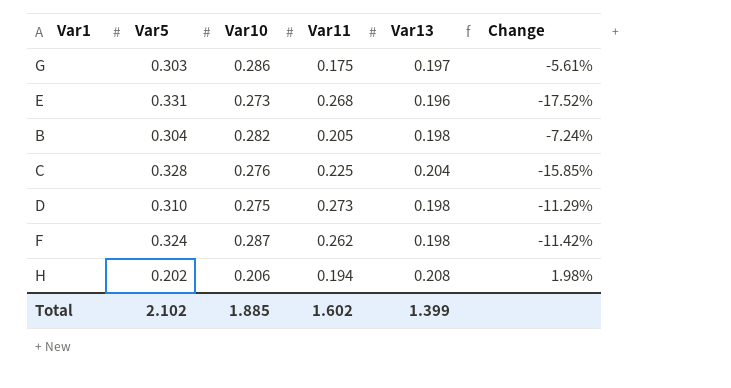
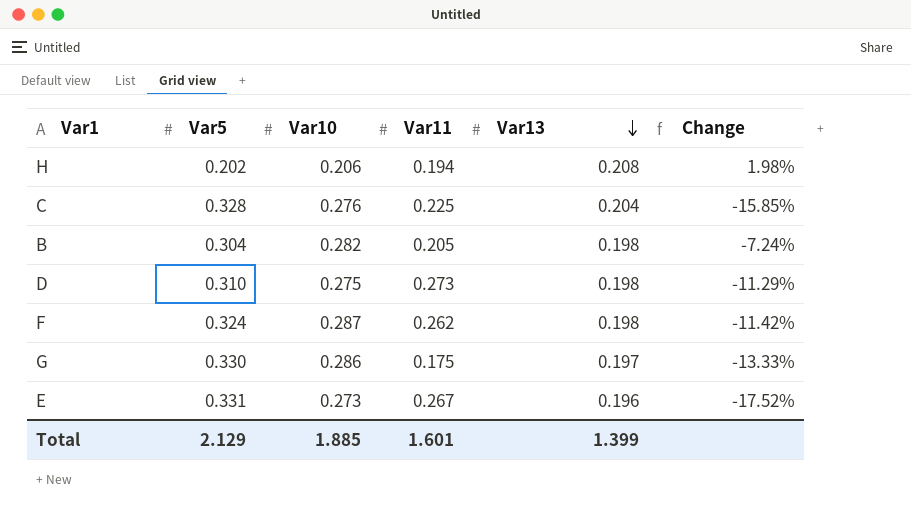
row order: none -> Var13 descending
G | Var5: 0.303 -> 0.330
G | Change: -5.61% -> -13.33%
E | Var11: 0.268 -> 0.267
Total | Var5: 2.102 -> 2.129
Total | Var11: 1.602 -> 1.601

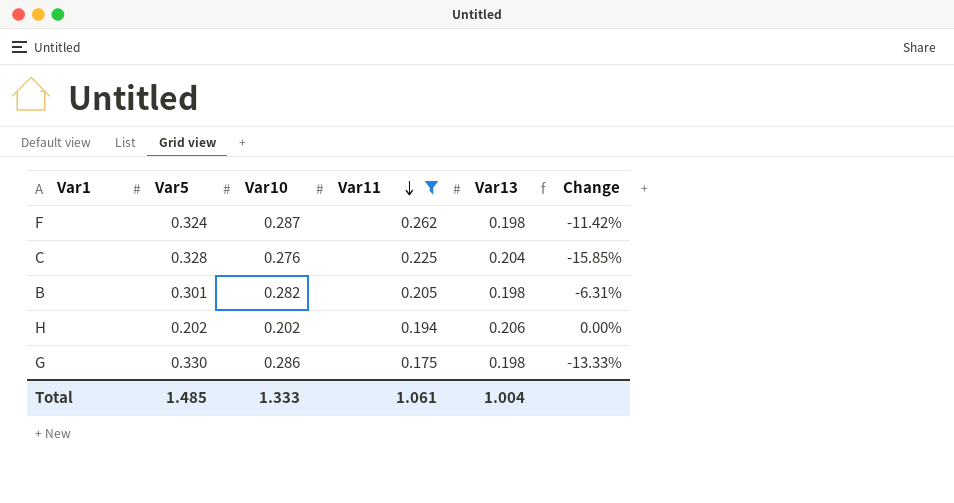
filter: none -> Var11 <= 0.262
row order: Var13 descending -> Var11 descending
B | Var5: 0.304 -> 0.301
B | Change: -7.24% -> -6.31%
H | Var10: 0.206 -> 0.202
H | Var13: 0.208 -> 0.206
H | Change: 1.98% -> 0.00%
G | Var13: 0.197 -> 0.198
Total | Var5: 2.129 -> 1.485
Total | Var10: 1.885 -> 1.333
Total | Var11: 1.601 -> 1.061
Total | Var13: 1.399 -> 1.004

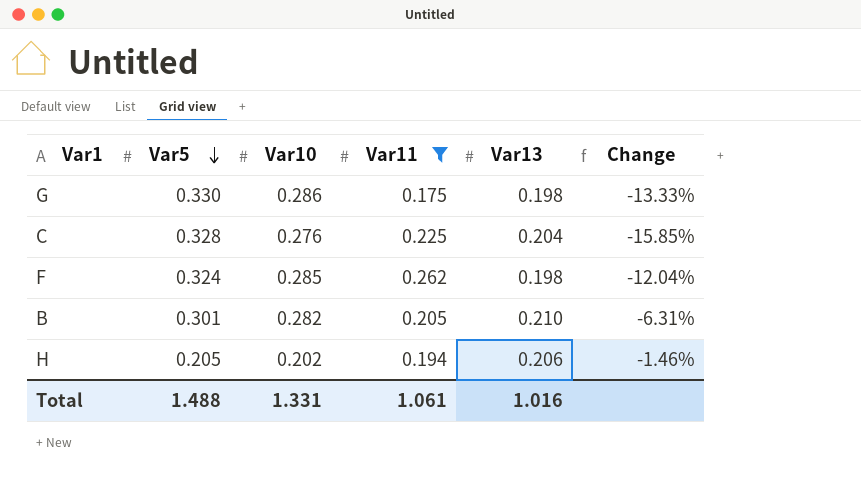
row order: Var11 descending -> Var5 descending
F | Var10: 0.287 -> 0.285
F | Change: -11.42% -> -12.04%
B | Var13: 0.198 -> 0.210
H | Var5: 0.202 -> 0.205
H | Change: 0.00% -> -1.46%
Total | Var5: 1.485 -> 1.488
Total | Var10: 1.333 -> 1.331
Total | Var13: 1.004 -> 1.016

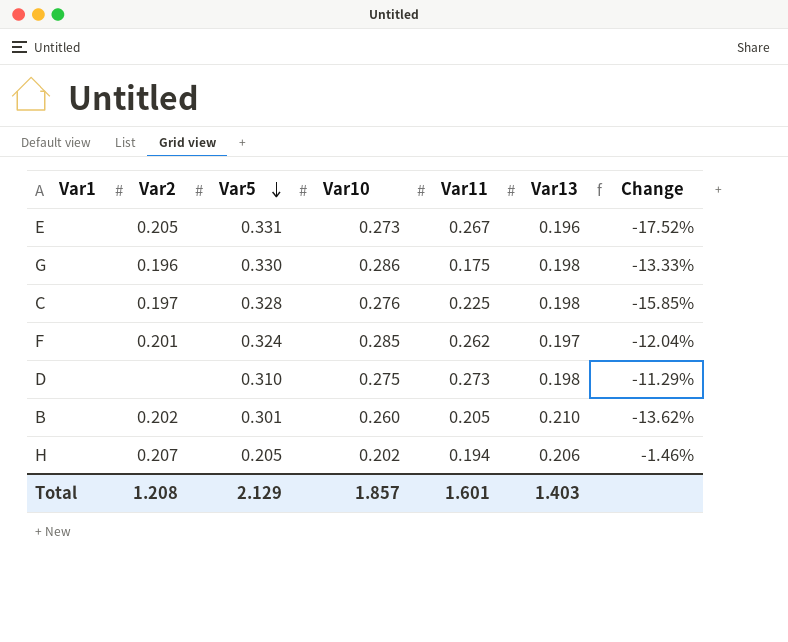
filter: Var11 <= 0.262 -> none
column Var2 | position: none -> 2
C | Var13: 0.204 -> 0.198
F | Var13: 0.198 -> 0.197
B | Var10: 0.282 -> 0.260
B | Change: -6.31% -> -13.62%
Total | Var5: 1.488 -> 2.129
Total | Var10: 1.331 -> 1.857
Total | Var11: 1.061 -> 1.601
Total | Var13: 1.016 -> 1.403

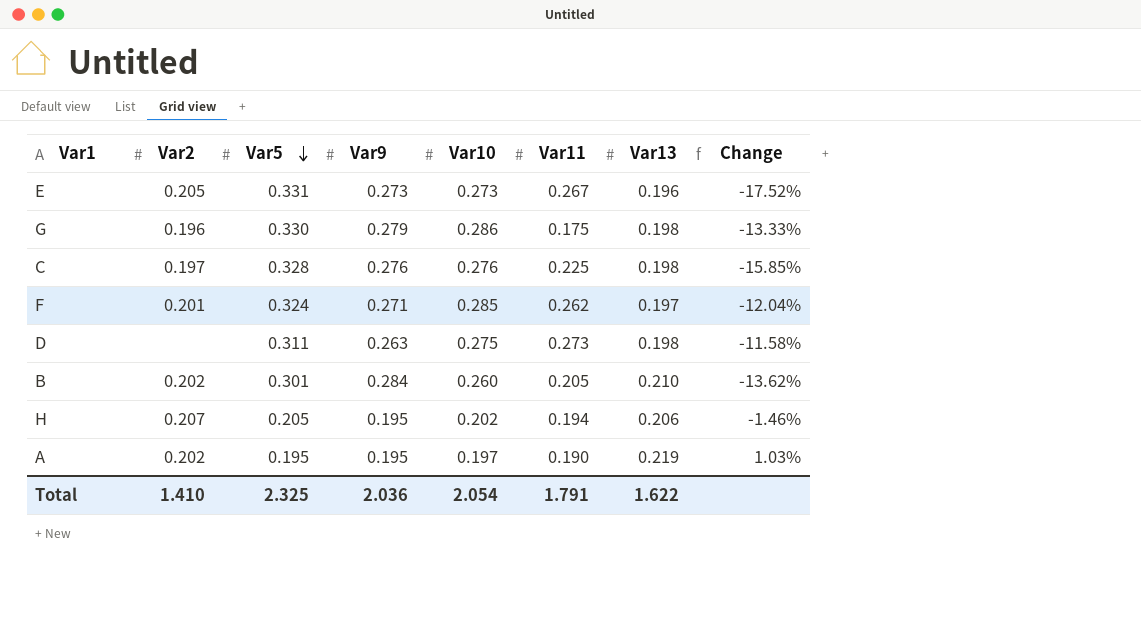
column Var9 | position: none -> 4
D | Var5: 0.310 -> 0.311
D | Change: -11.29% -> -11.58%
row A: none -> 0.202 | 0.195 | 0.195 | 0.197 | 0.190 | 0.219 | 1.03%
Total | Var2: 1.208 -> 1.410
Total | Var5: 2.129 -> 2.325
Total | Var10: 1.857 -> 2.054
Total | Var11: 1.601 -> 1.791
Total | Var13: 1.403 -> 1.622

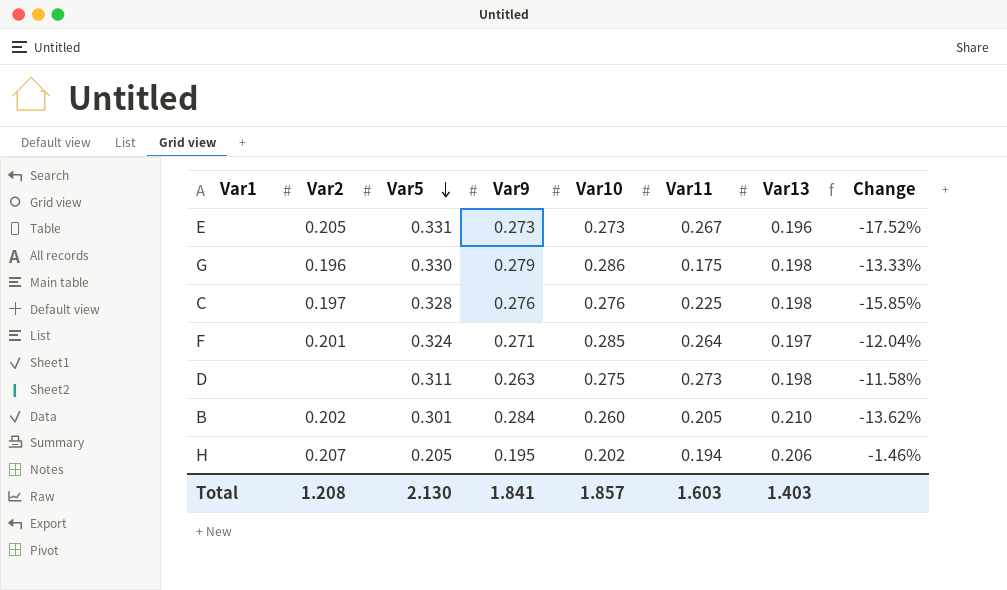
row A: 0.202 | 0.195 | 0.195 | 0.197 | 0.190 | 0.219 | 1.03% -> none
F | Var11: 0.262 -> 0.264
Total | Var2: 1.410 -> 1.208
Total | Var5: 2.325 -> 2.130
Total | Var9: 2.036 -> 1.841
Total | Var10: 2.054 -> 1.857
Total | Var11: 1.791 -> 1.603
Total | Var13: 1.622 -> 1.403

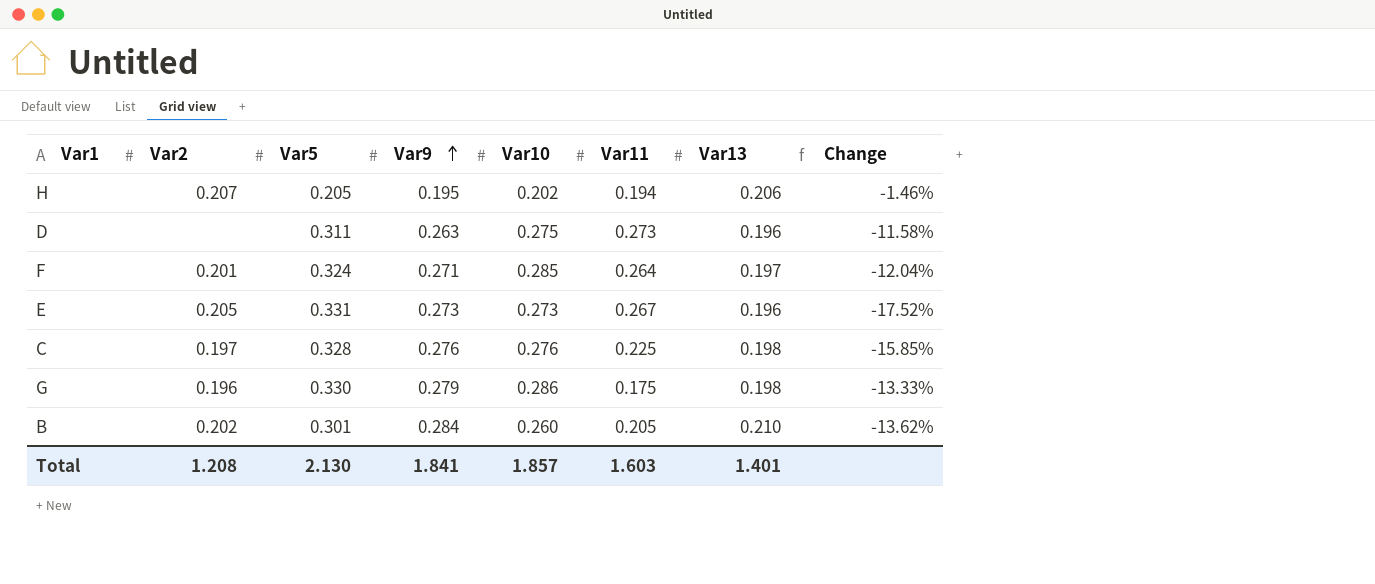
row order: Var5 descending -> Var9 ascending
D | Var13: 0.198 -> 0.196
Total | Var13: 1.403 -> 1.401

